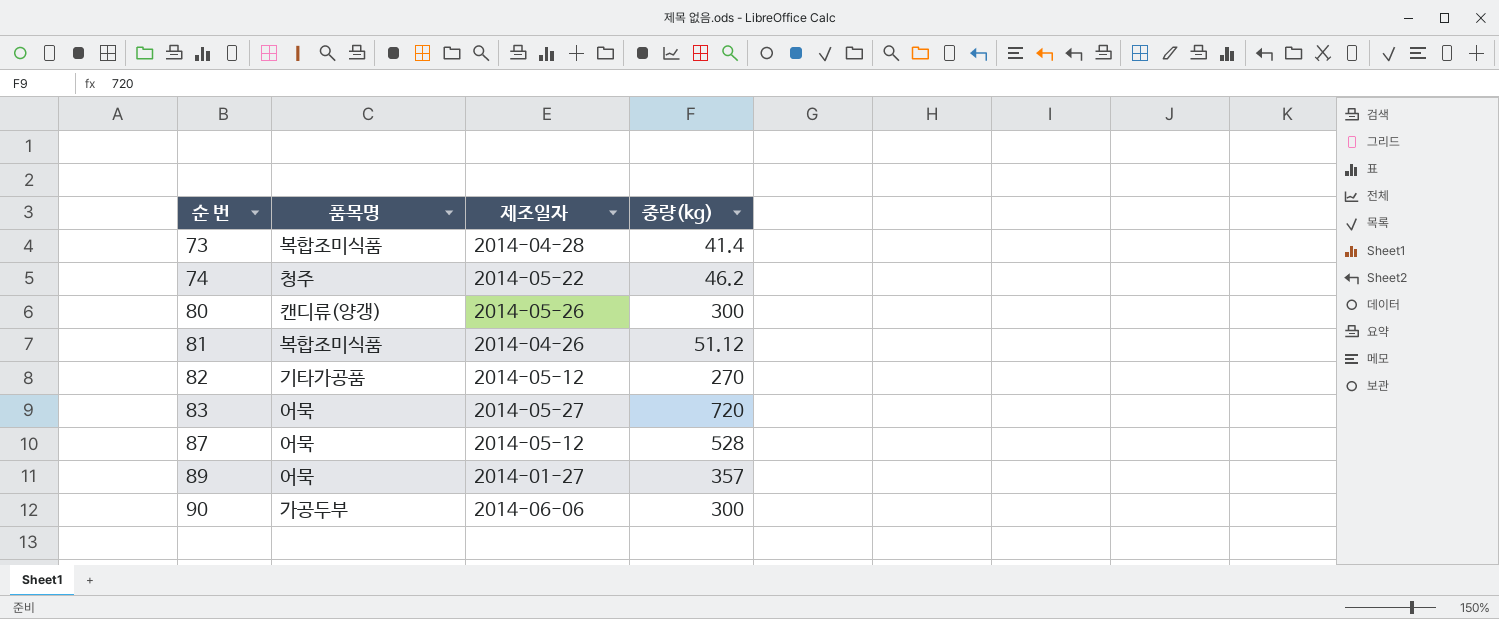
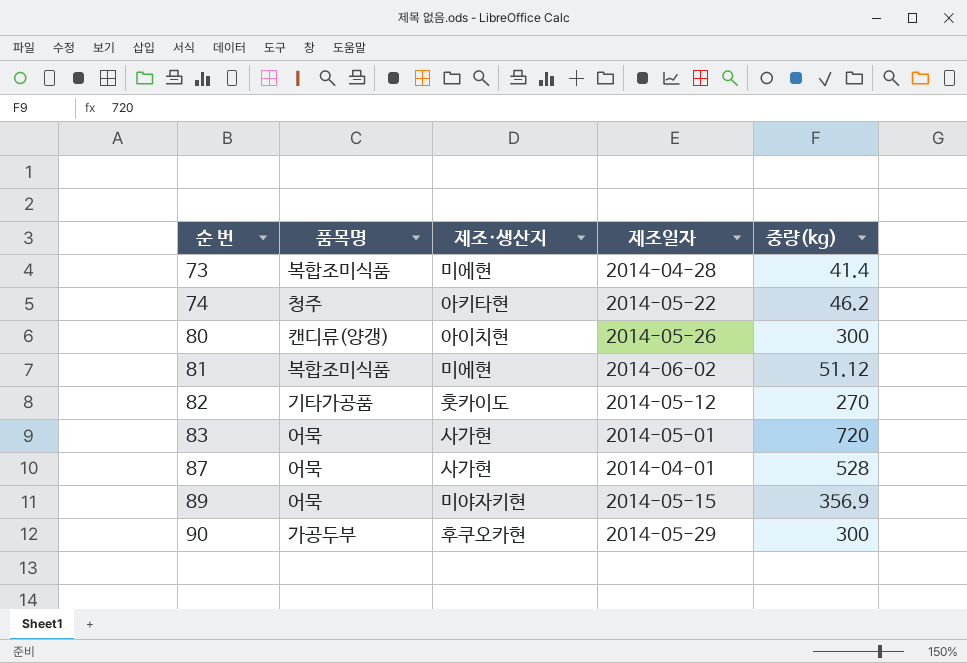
column 제조·생산지 | position: none -> 3
81 | 제조일자: 2014-04-26 -> 2014-06-02
83 | 제조일자: 2014-05-27 -> 2014-05-01
87 | 제조일자: 2014-05-12 -> 2014-04-01
89 | 제조일자: 2014-01-27 -> 2014-05-15
89 | 중량(kg): 357 -> 356.9
90 | 제조일자: 2014-06-06 -> 2014-05-29

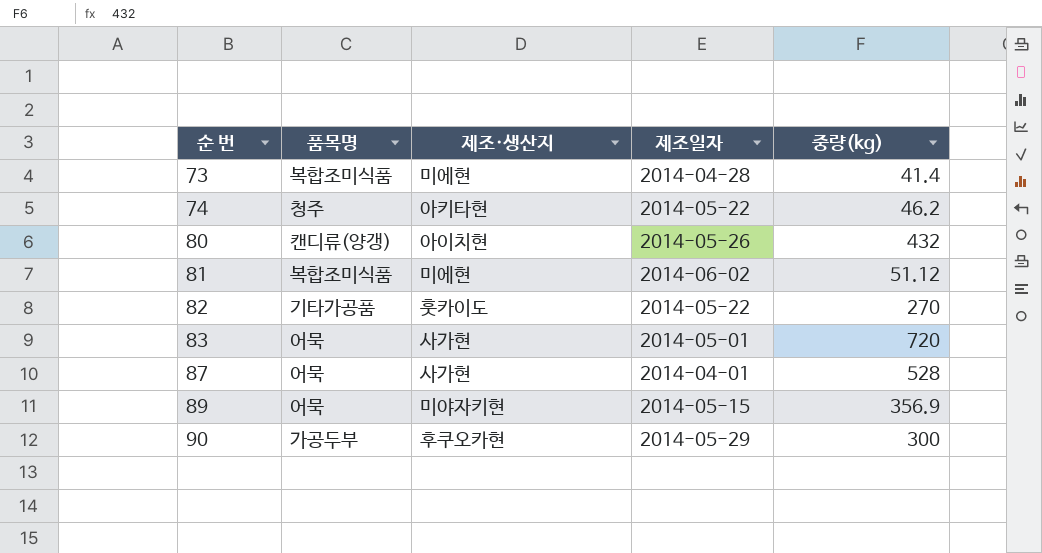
80 | 중량(kg): 300 -> 432
82 | 제조일자: 2014-05-12 -> 2014-05-22

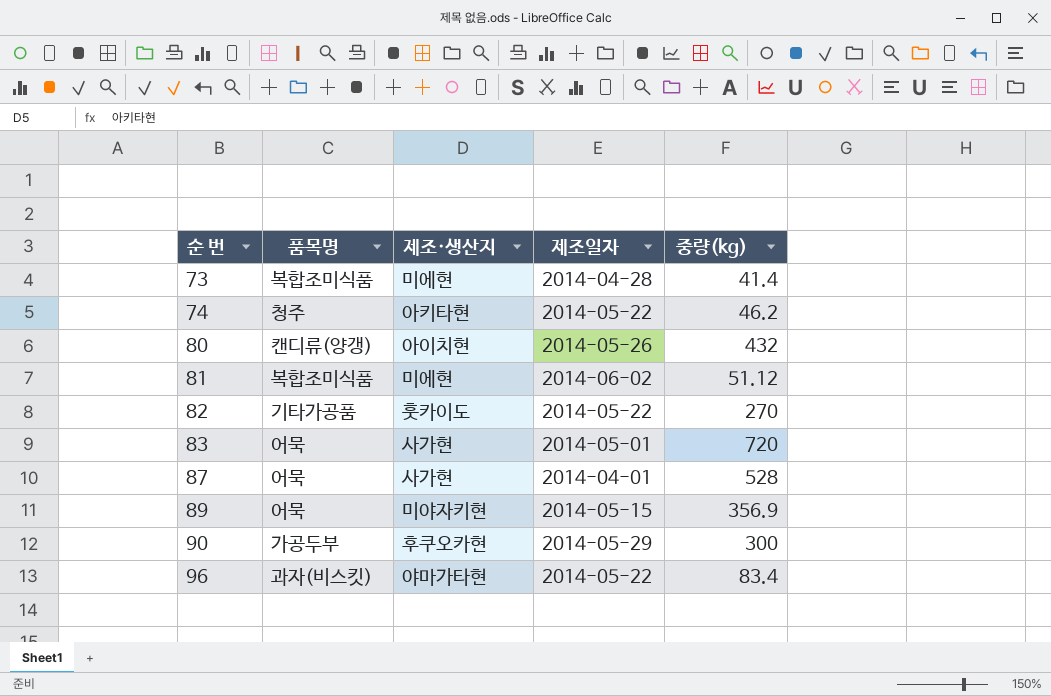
row 96: none -> 과자(비스킷) | 야마가타현 | 2014-05-22 | 83.4

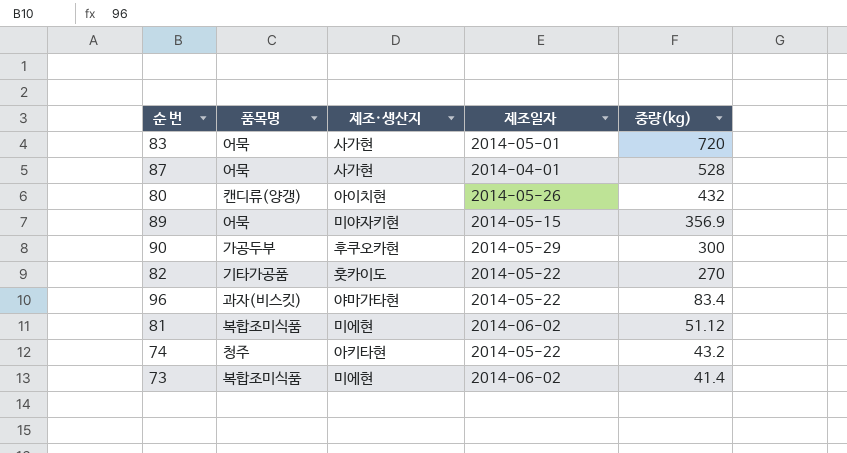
row order: 순 번 ascending -> 중량(kg) descending
74 | 중량(kg): 46.2 -> 43.2
73 | 제조일자: 2014-04-28 -> 2014-06-02

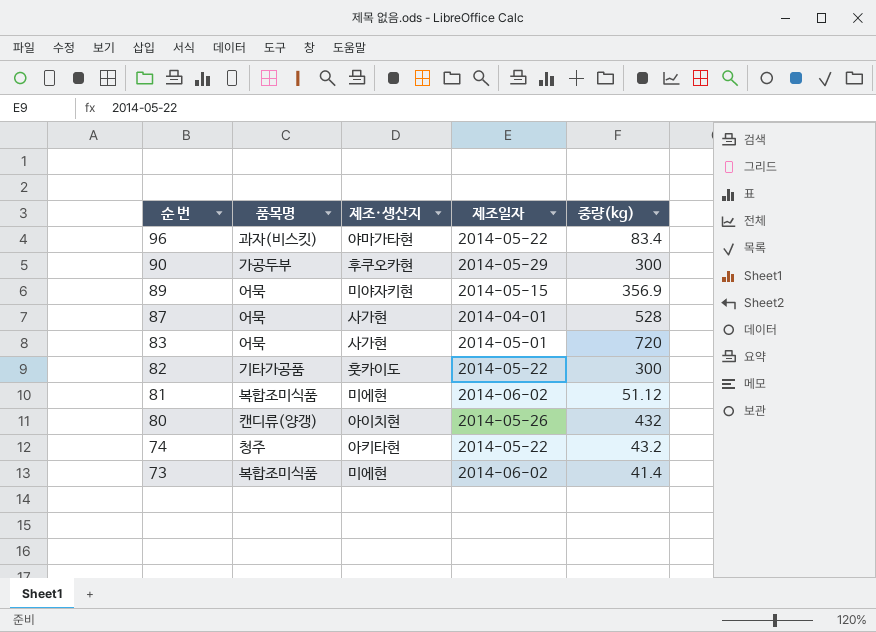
row order: 중량(kg) descending -> 순 번 descending
82 | 중량(kg): 270 -> 300

